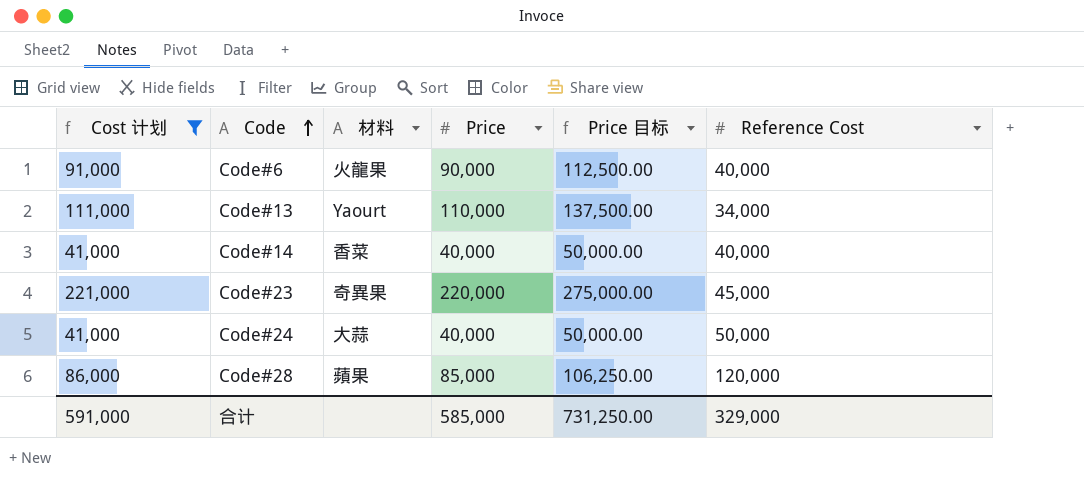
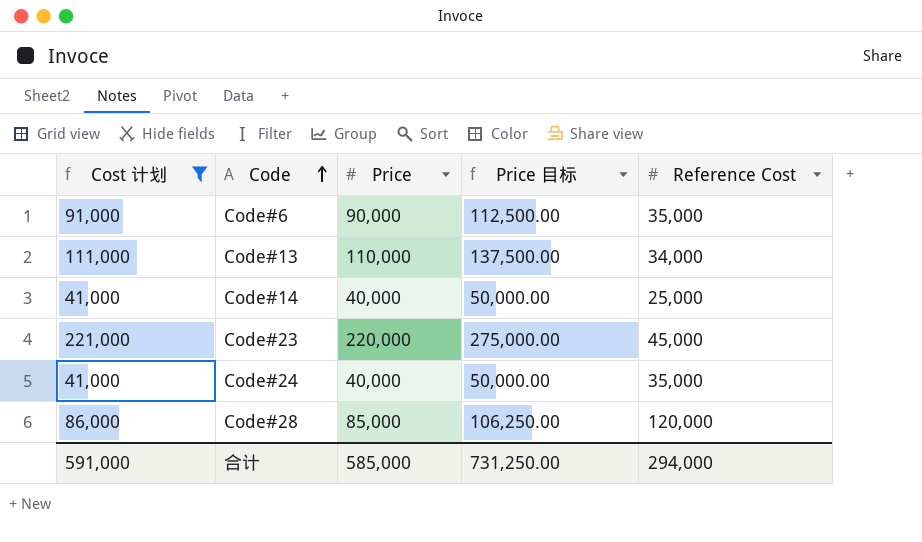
column 材料 | position: 3 -> none
Code#6 | Reference Cost: 40,000 -> 35,000
Code#14 | Reference Cost: 40,000 -> 25,000
Code#24 | Reference Cost: 50,000 -> 35,000
合计 | Reference Cost: 329,000 -> 294,000

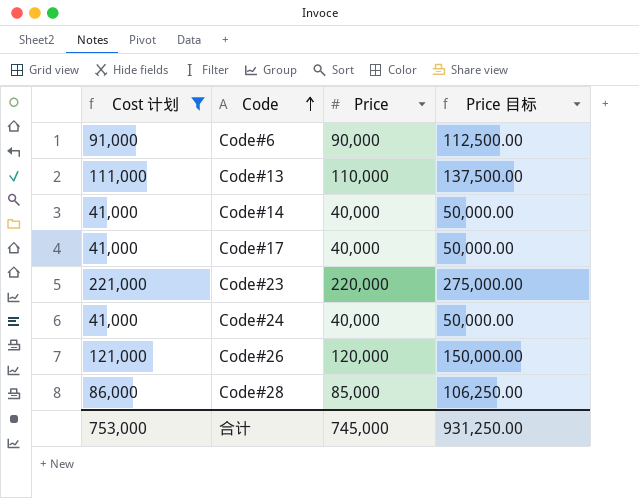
column Reference Cost | position: 5 -> none
row Code#17: none -> 41,000 | 40,000 | 50,000.00
row Code#26: none -> 121,000 | 120,000 | 150,000.00
合计 | Cost 计划: 591,000 -> 753,000
合计 | Price: 585,000 -> 745,000
合计 | Price 目标: 731,250.00 -> 931,250.00

